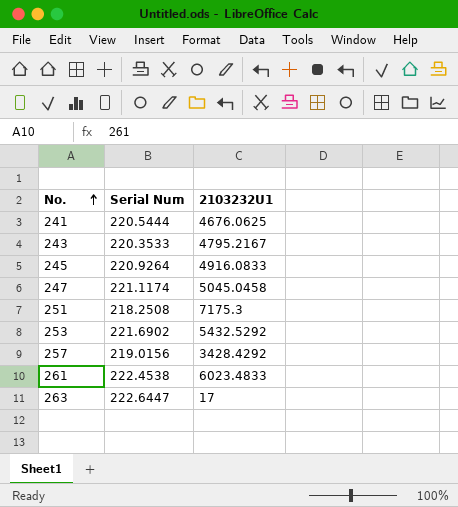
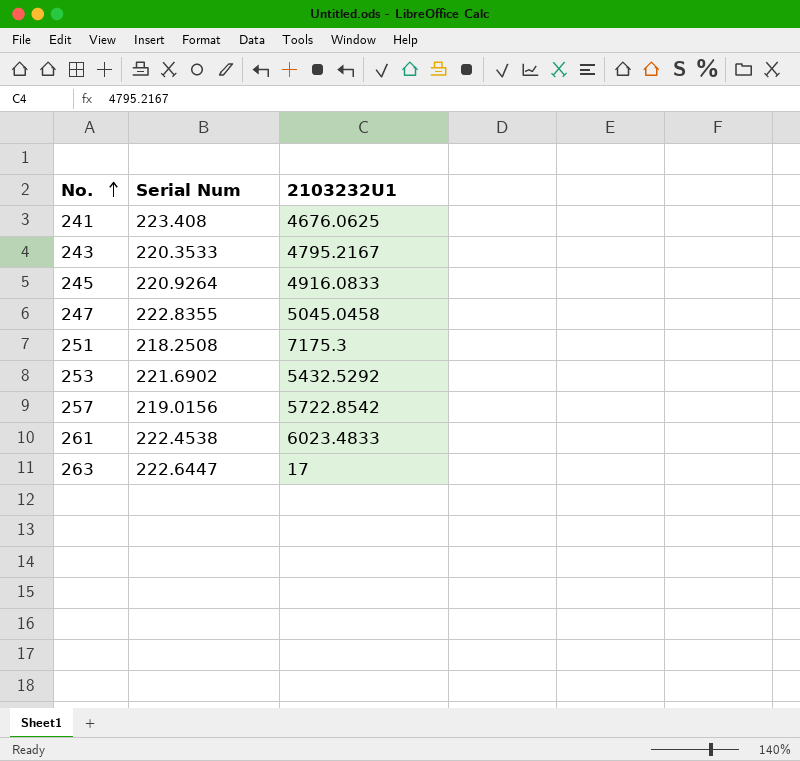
241 | Serial Num: 220.5444 -> 223.408
247 | Serial Num: 221.1174 -> 222.8355
257 | 2103232U1: 3428.4292 -> 5722.8542

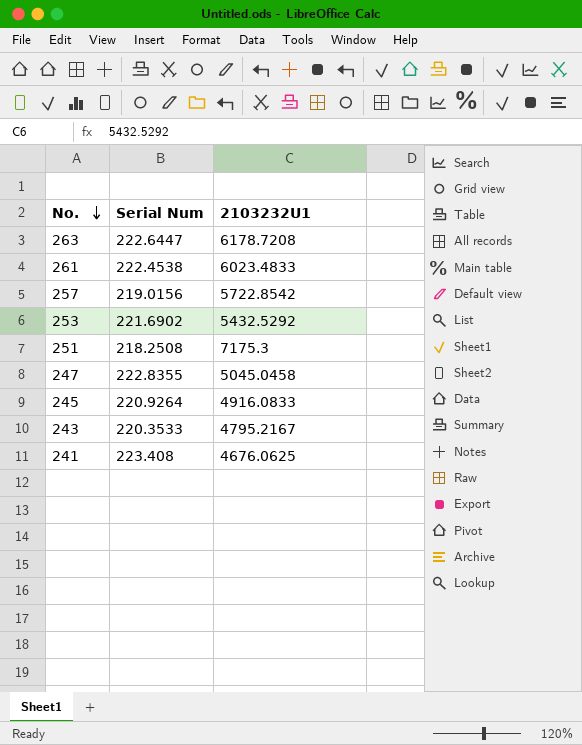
row order: No. ascending -> No. descending
263 | 2103232U1: 17 -> 6178.7208

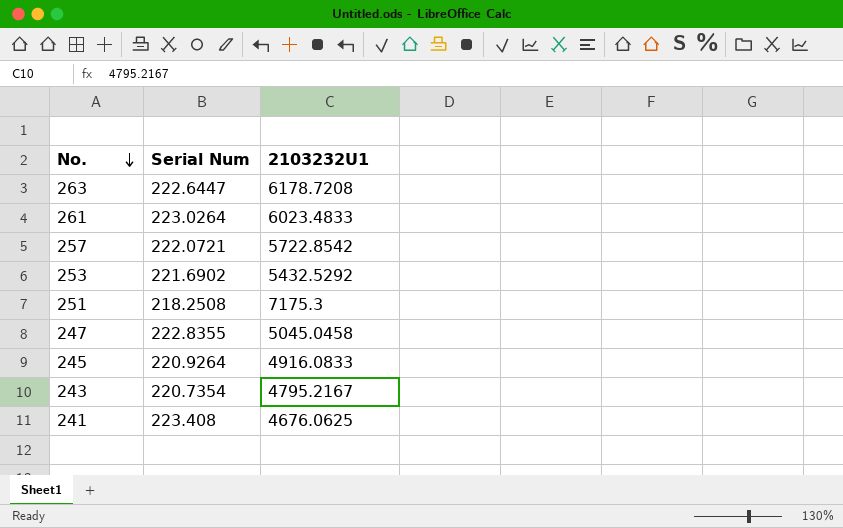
261 | Serial Num: 222.4538 -> 223.0264
257 | Serial Num: 219.0156 -> 222.0721
243 | Serial Num: 220.3533 -> 220.7354

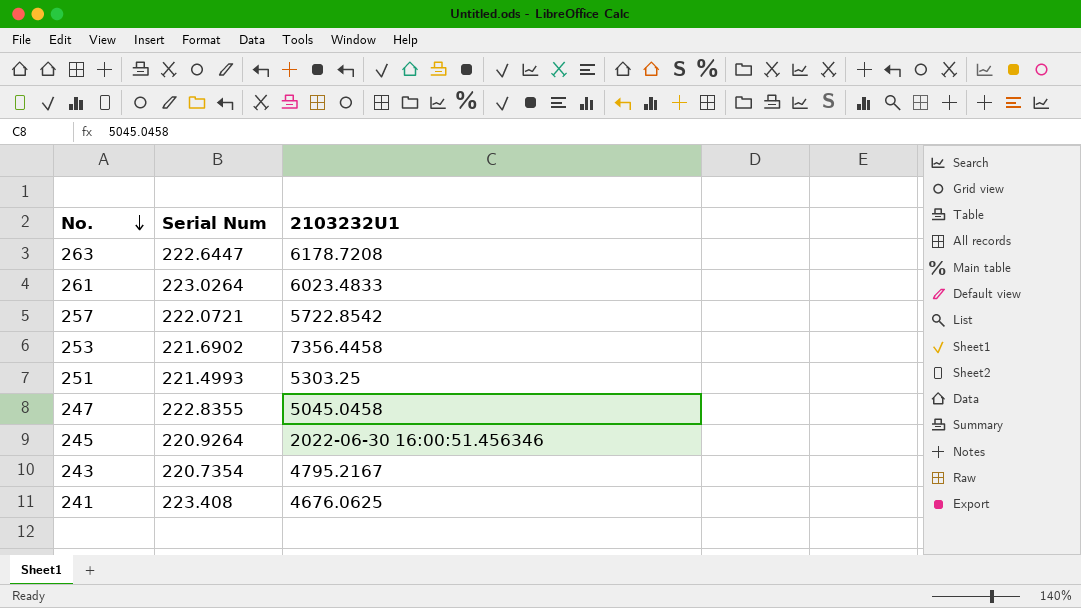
253 | 2103232U1: 5432.5292 -> 7356.4458
251 | Serial Num: 218.2508 -> 221.4993
251 | 2103232U1: 7175.3 -> 5303.25
245 | 2103232U1: 4916.0833 -> 2022-06-30 16:00:51.456346

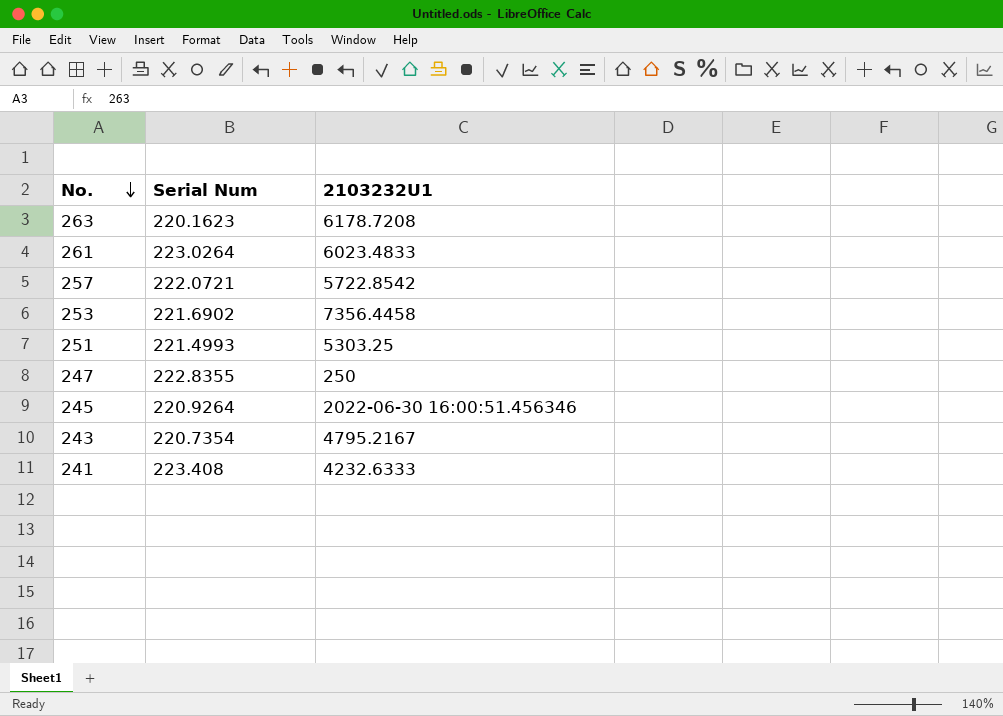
263 | Serial Num: 222.6447 -> 220.1623
247 | 2103232U1: 5045.0458 -> 250
241 | 2103232U1: 4676.0625 -> 4232.6333

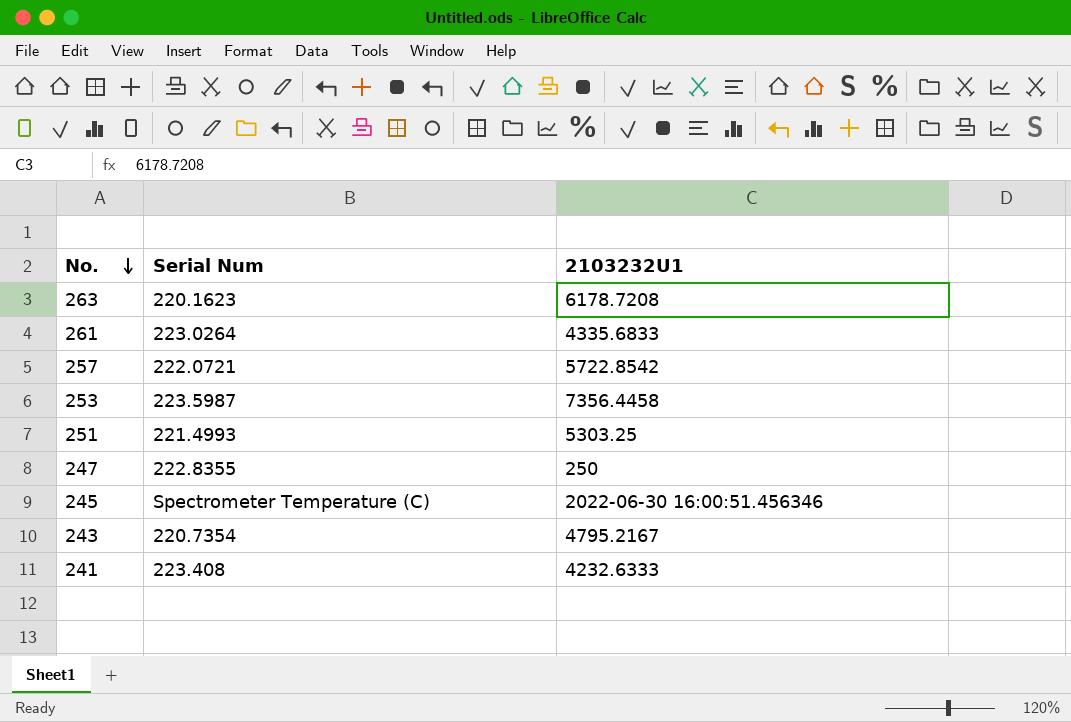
261 | 2103232U1: 6023.4833 -> 4335.6833
253 | Serial Num: 221.6902 -> 223.5987
245 | Serial Num: 220.9264 -> Spectrometer Temperature (C)

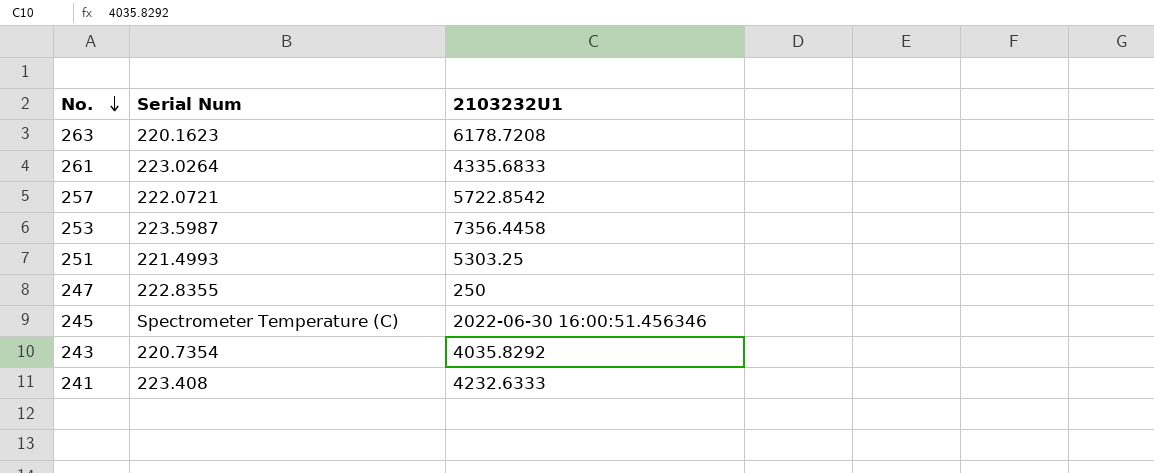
243 | 2103232U1: 4795.2167 -> 4035.8292

